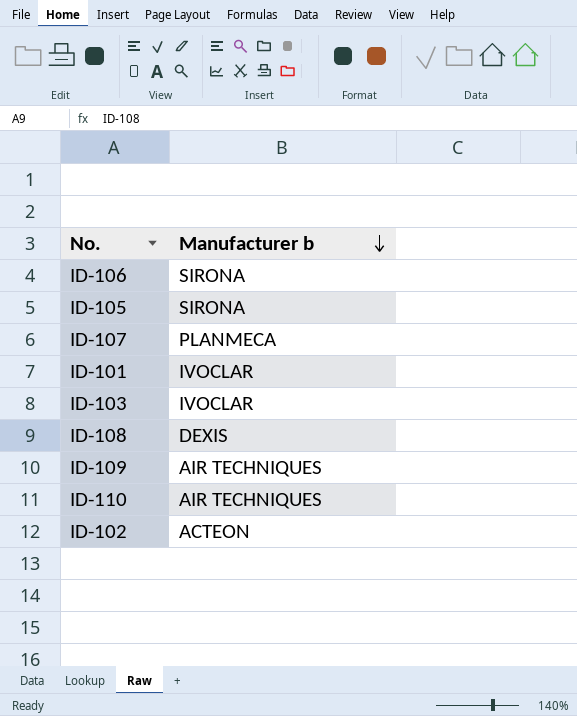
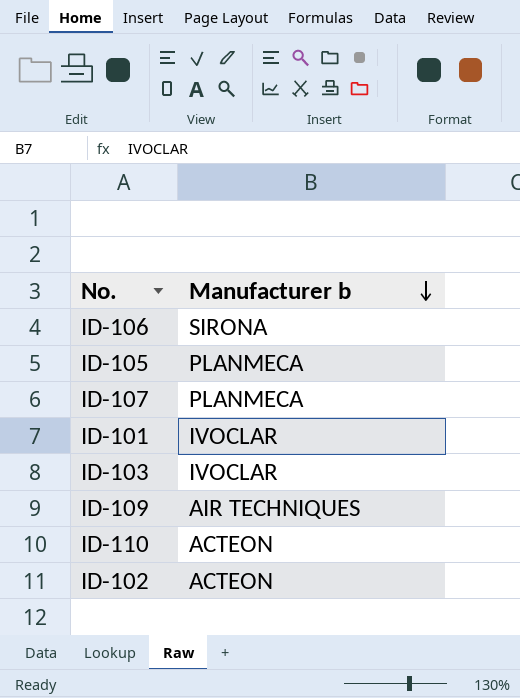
row ID-108: DEXIS -> none
ID-105 | Manufacturer b: SIRONA -> PLANMECA
ID-110 | Manufacturer b: AIR TECHNIQUES -> ACTEON

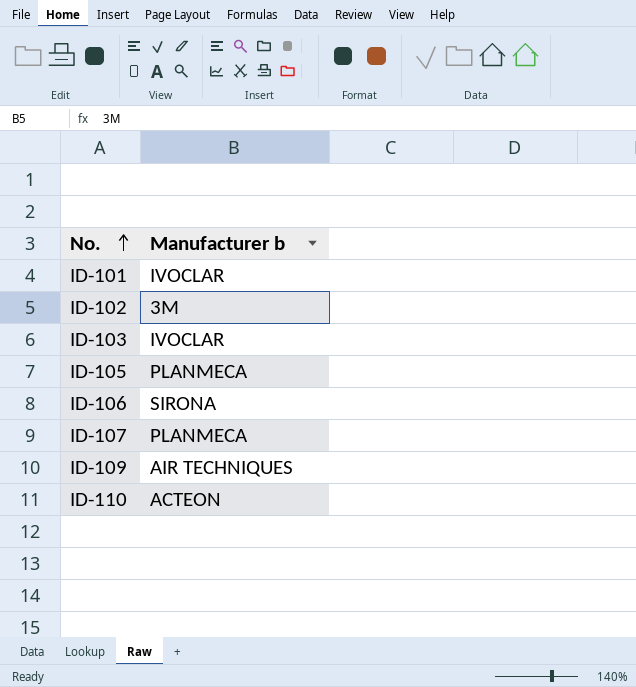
row order: Manufacturer b descending -> No. ascending
ID-102 | Manufacturer b: ACTEON -> 3M

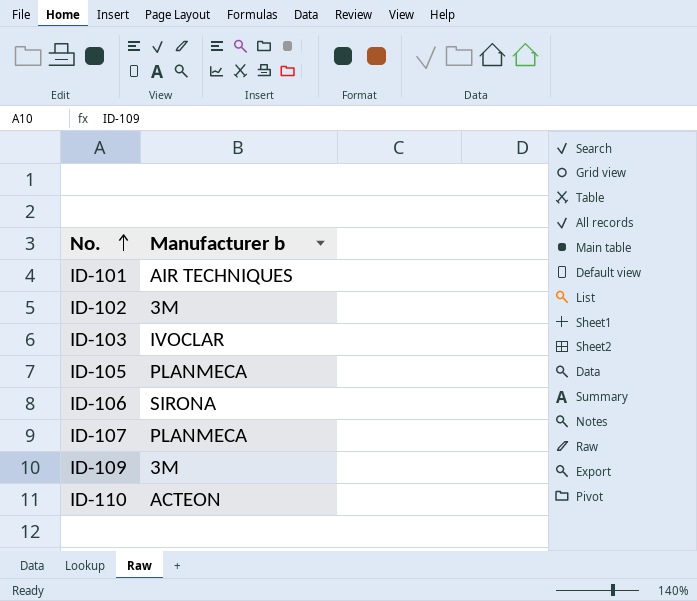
ID-101 | Manufacturer b: IVOCLAR -> AIR TECHNIQUES
ID-109 | Manufacturer b: AIR TECHNIQUES -> 3M

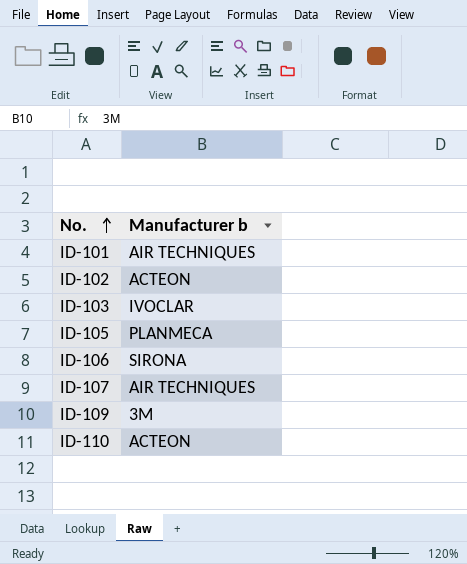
ID-102 | Manufacturer b: 3M -> ACTEON
ID-107 | Manufacturer b: PLANMECA -> AIR TECHNIQUES

